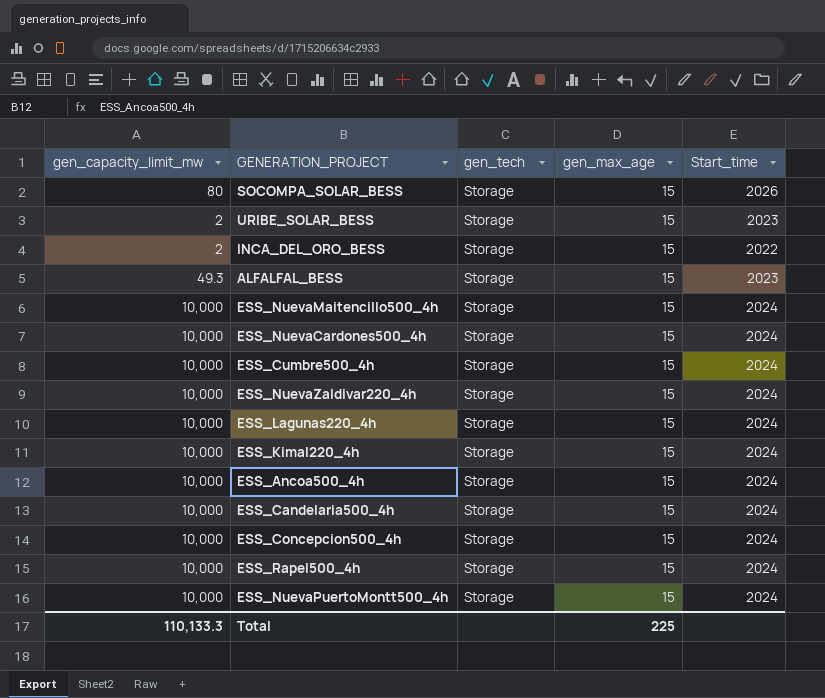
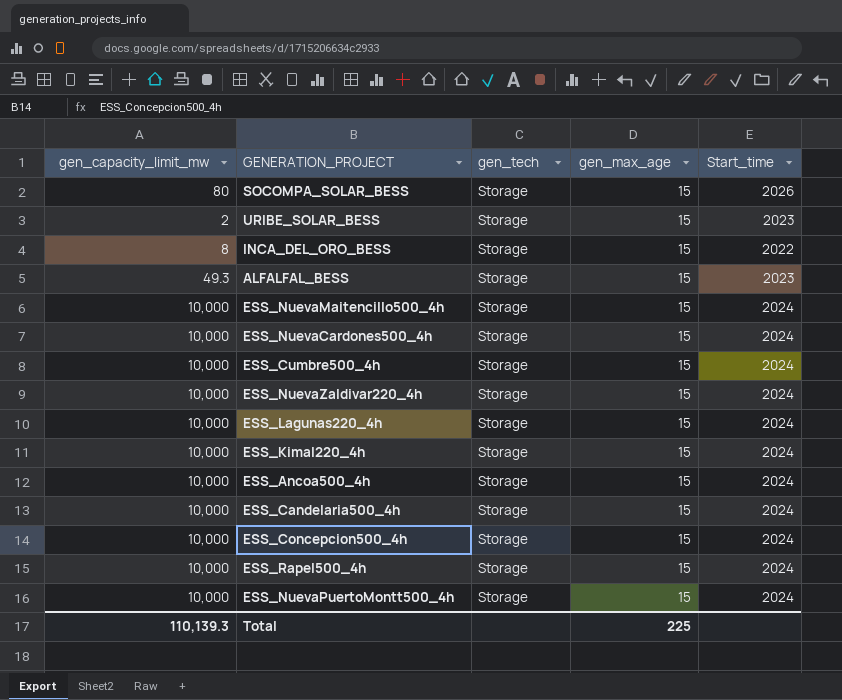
INCA_DEL_ORO_BESS | gen_capacity_limit_mw: 2 -> 8
Total | gen_capacity_limit_mw: 110,133.3 -> 110,139.3

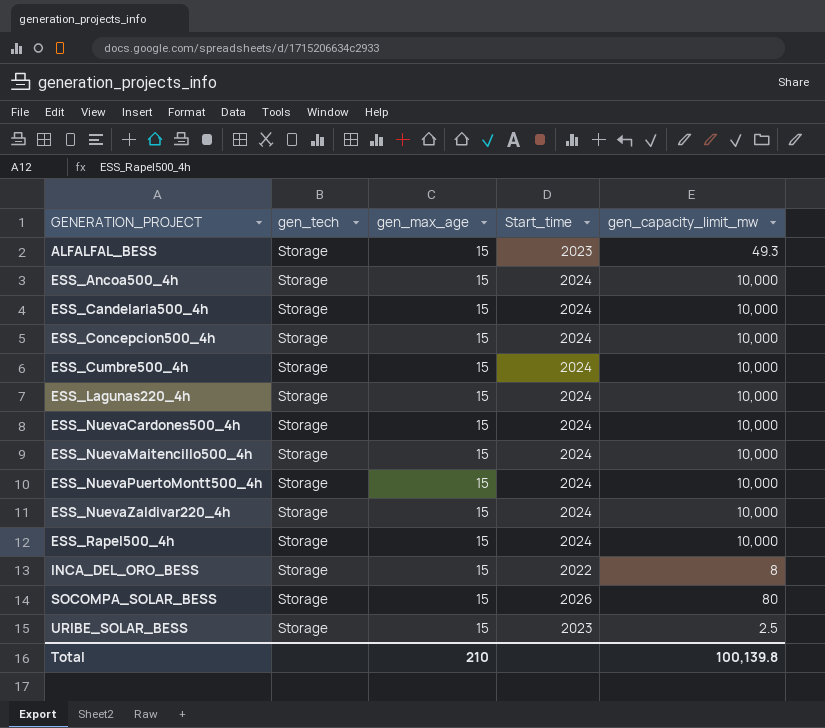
row order: none -> GENERATION_PROJECT ascending
column gen_capacity_limit_mw | position: 1 -> 5
row ESS_Kimal220_4h: 10,000 | Storage | 15 | 2024 -> none
URIBE_SOLAR_BESS | gen_capacity_limit_mw: 2 -> 2.5
Total | gen_max_age: 225 -> 210
Total | gen_capacity_limit_mw: 110,139.3 -> 100,139.8

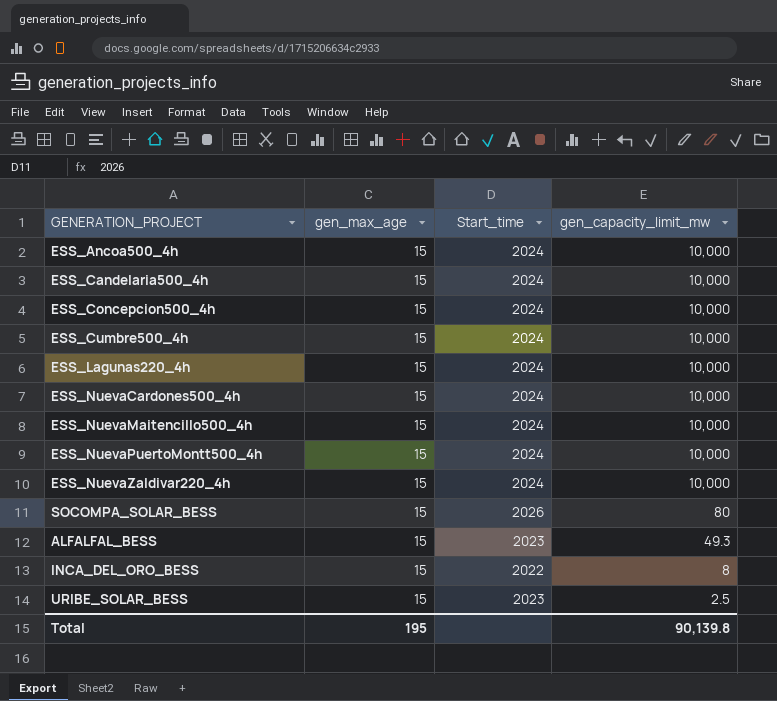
row order: GENERATION_PROJECT ascending -> gen_capacity_limit_mw descending
column gen_tech | position: 2 -> none
row ESS_Rapel500_4h: Storage | 15 | 2024 | 10,000 -> none
Total | gen_max_age: 210 -> 195
Total | gen_capacity_limit_mw: 100,139.8 -> 90,139.8

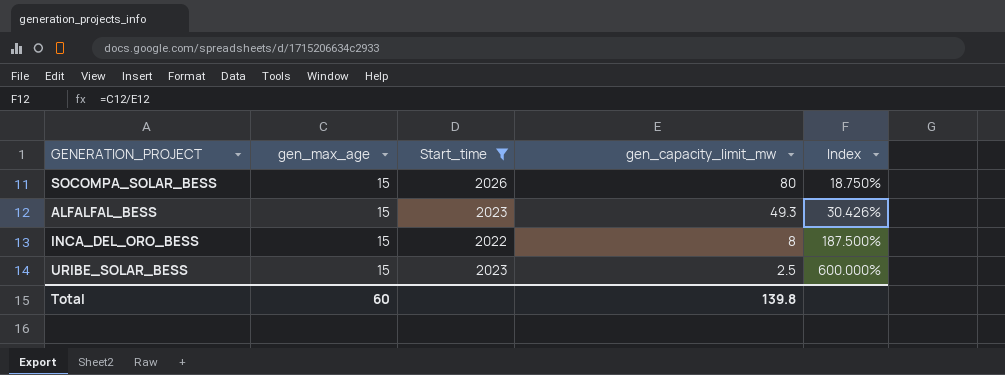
filter: none -> Start_time != 2024
column Index | formula: none -> [gen_max_age] / [gen_capacity_limit_mw]
Total | gen_max_age: 195 -> 60
Total | gen_capacity_limit_mw: 90,139.8 -> 139.8

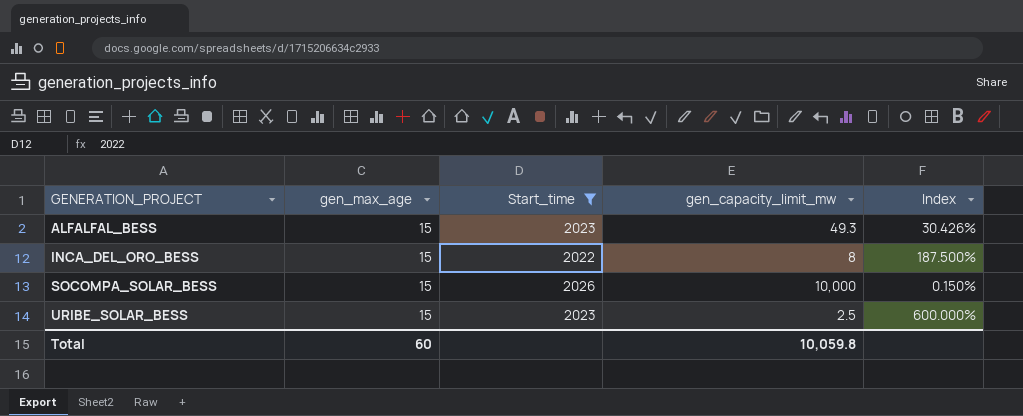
row order: gen_capacity_limit_mw descending -> GENERATION_PROJECT ascending
SOCOMPA_SOLAR_BESS | gen_capacity_limit_mw: 80 -> 10,000
SOCOMPA_SOLAR_BESS | Index: 18.750% -> 0.150%
Total | gen_capacity_limit_mw: 139.8 -> 10,059.8

